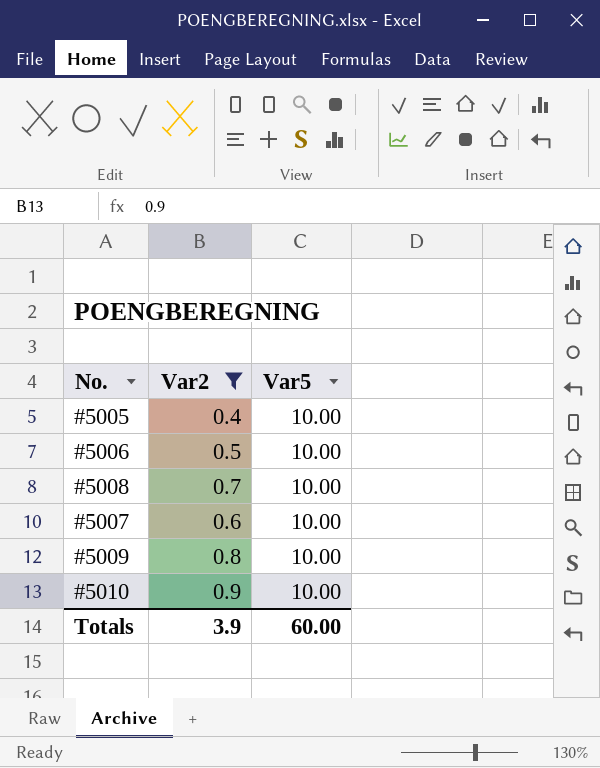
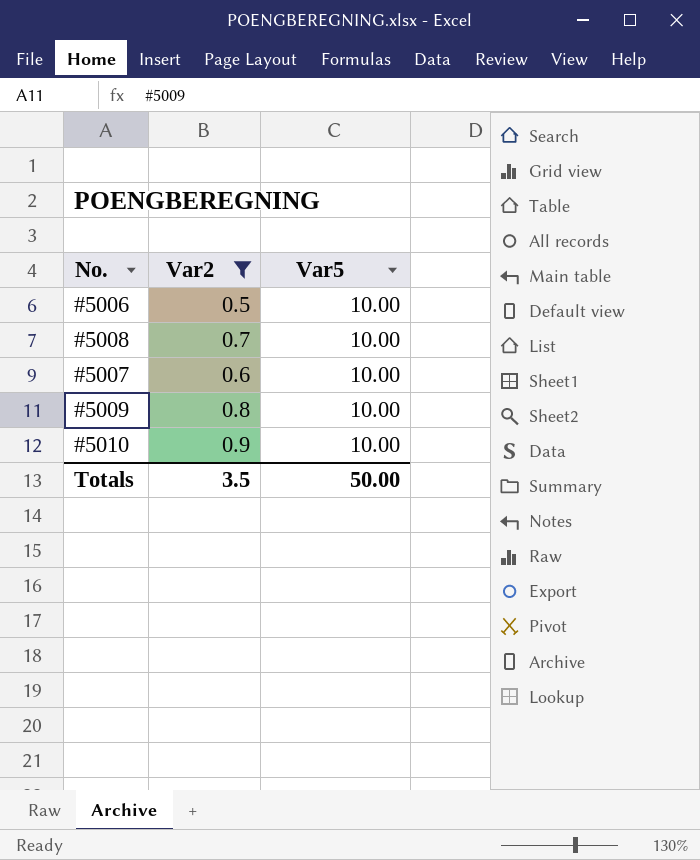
row #5005: 0.4 | 10.00 -> none
Totals | Var2: 3.9 -> 3.5
Totals | Var5: 60.00 -> 50.00

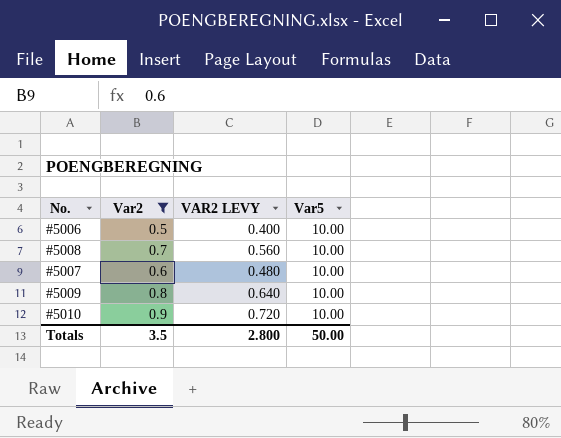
column VAR2 LEVY | formula: none -> [Var2] * 0.8

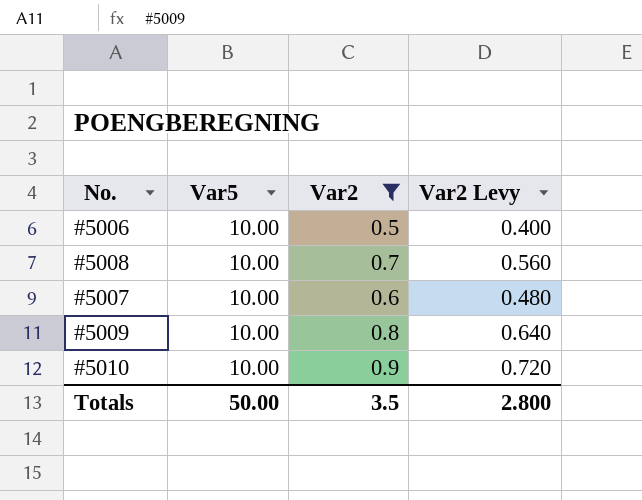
column Var5 | position: 4 -> 2
column name: VAR2 LEVY -> Var2 Levy

